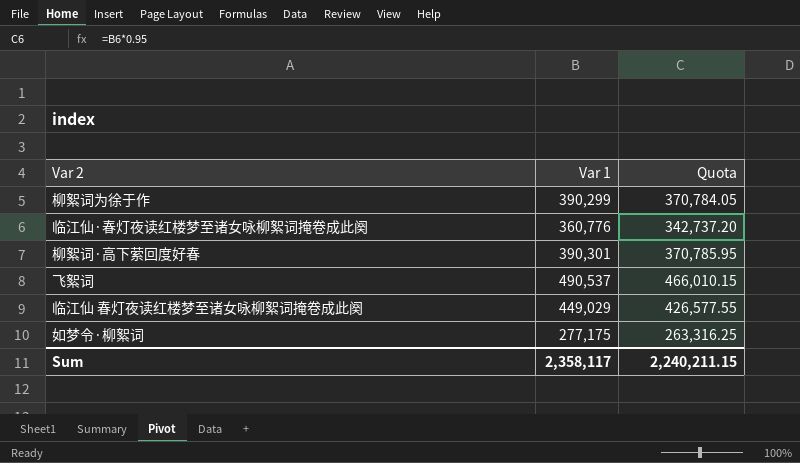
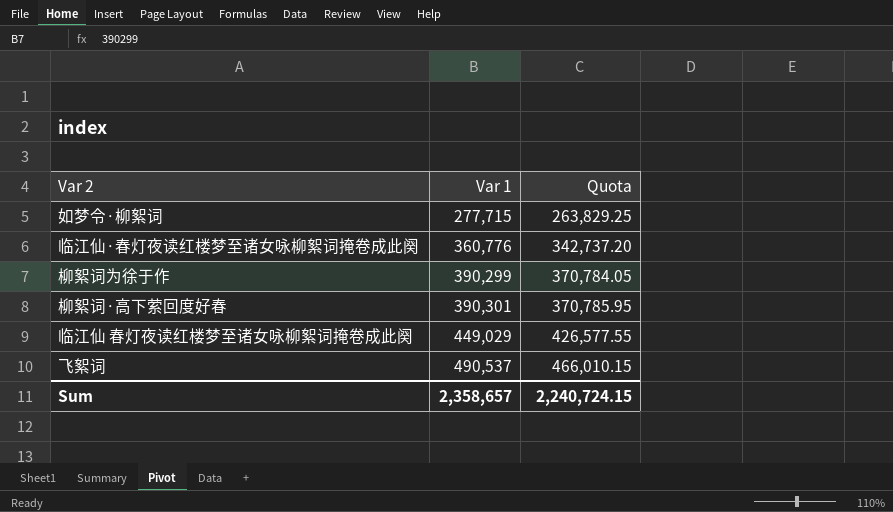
row order: none -> Var 1 ascending
如梦令·柳絮词 | Var 1: 277,175 -> 277,715
如梦令·柳絮词 | Quota: 263,316.25 -> 263,829.25
Sum | Var 1: 2,358,117 -> 2,358,657
Sum | Quota: 2,240,211.15 -> 2,240,724.15

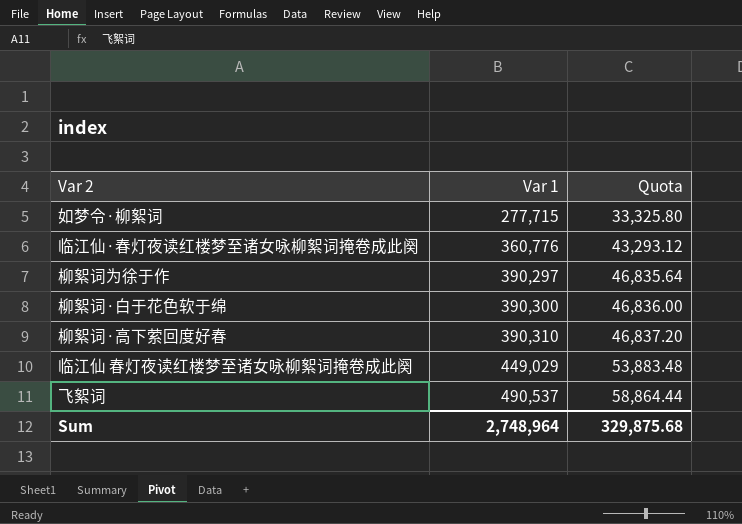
column Quota | formula: [Var 1] * 0.95 -> [Var 1] * 0.12
柳絮词为徐于作 | Var 1: 390,299 -> 390,297
row 柳絮词·白于花色软于绵: none -> 390,300 | 46,836.00
柳絮词·高下萦回度好春 | Var 1: 390,301 -> 390,310
Sum | Var 1: 2,358,657 -> 2,748,964
Sum | Quota: 2,240,724.15 -> 329,875.68

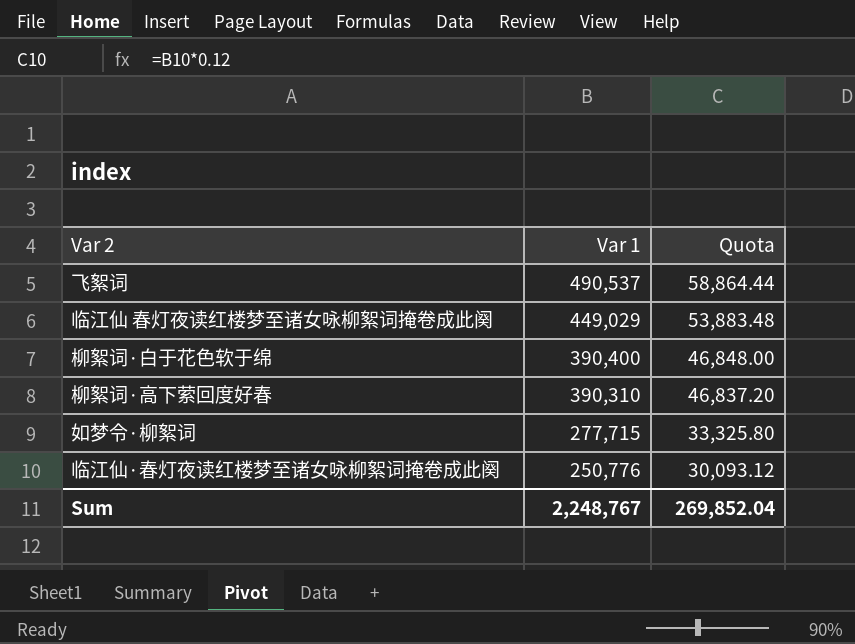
row order: Var 1 ascending -> Var 1 descending
row 柳絮词为徐于作: 390,297 | 46,835.64 -> none
柳絮词·白于花色软于绵 | Var 1: 390,300 -> 390,400
柳絮词·白于花色软于绵 | Quota: 46,836.00 -> 46,848.00
临江仙·春灯夜读红楼梦至诸女咏柳絮词掩卷成此阕 | Var 1: 360,776 -> 250,776
临江仙·春灯夜读红楼梦至诸女咏柳絮词掩卷成此阕 | Quota: 43,293.12 -> 30,093.12
Sum | Var 1: 2,748,964 -> 2,248,767
Sum | Quota: 329,875.68 -> 269,852.04

